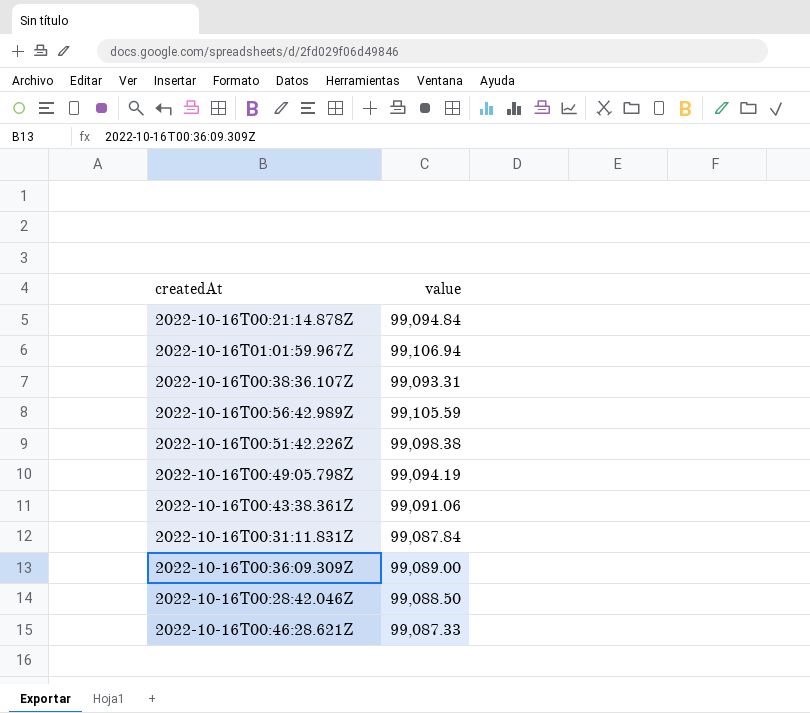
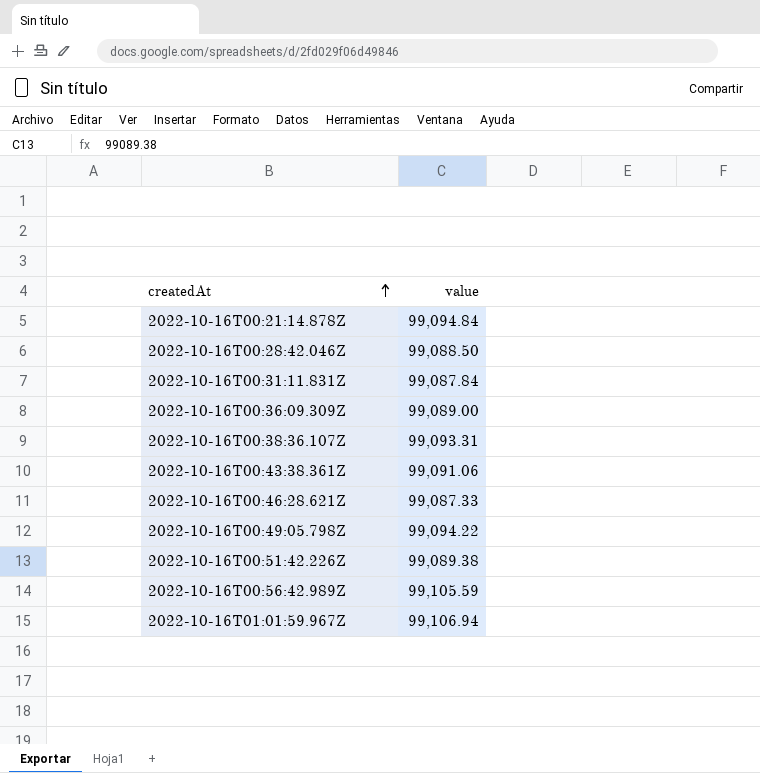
row order: none -> createdAt ascending
2022-10-16T00:49:05.798Z | value: 99,094.19 -> 99,094.22
2022-10-16T00:51:42.226Z | value: 99,098.38 -> 99,089.38

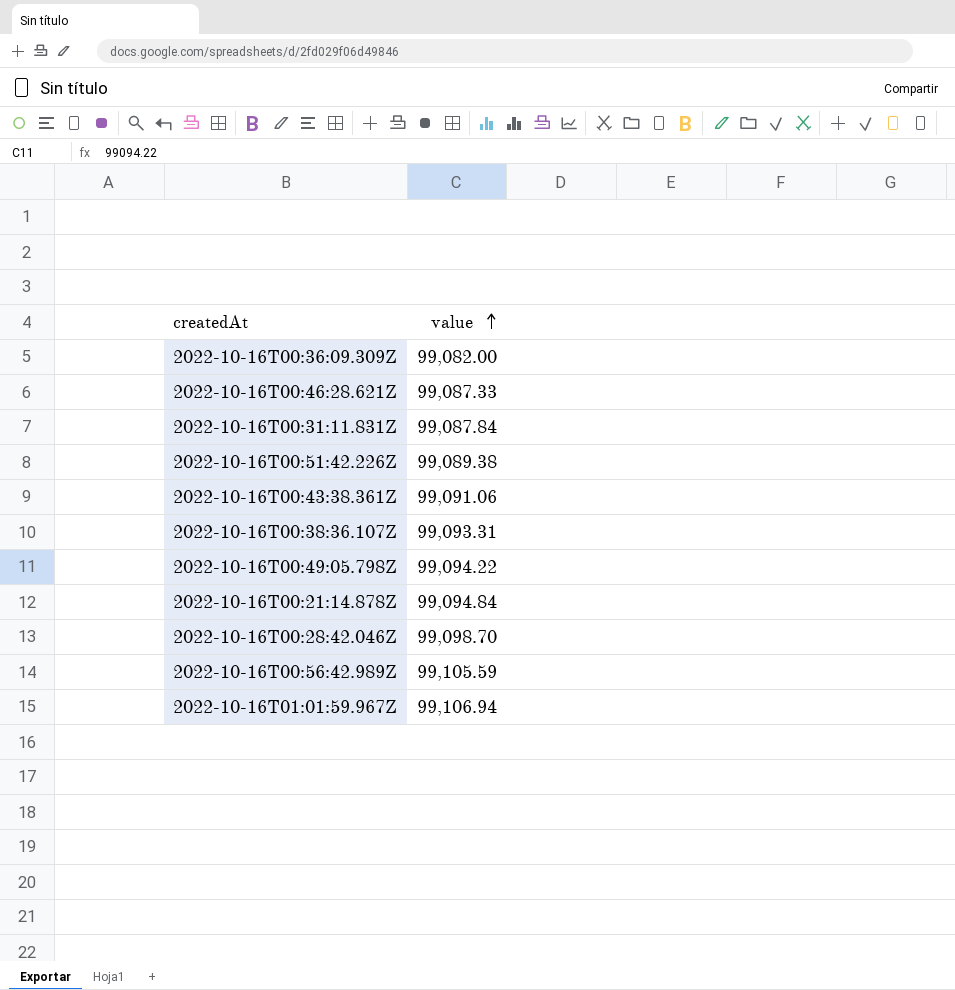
row order: createdAt ascending -> value ascending
2022-10-16T00:36:09.309Z | value: 99,089.00 -> 99,082.00
2022-10-16T00:28:42.046Z | value: 99,088.50 -> 99,098.70

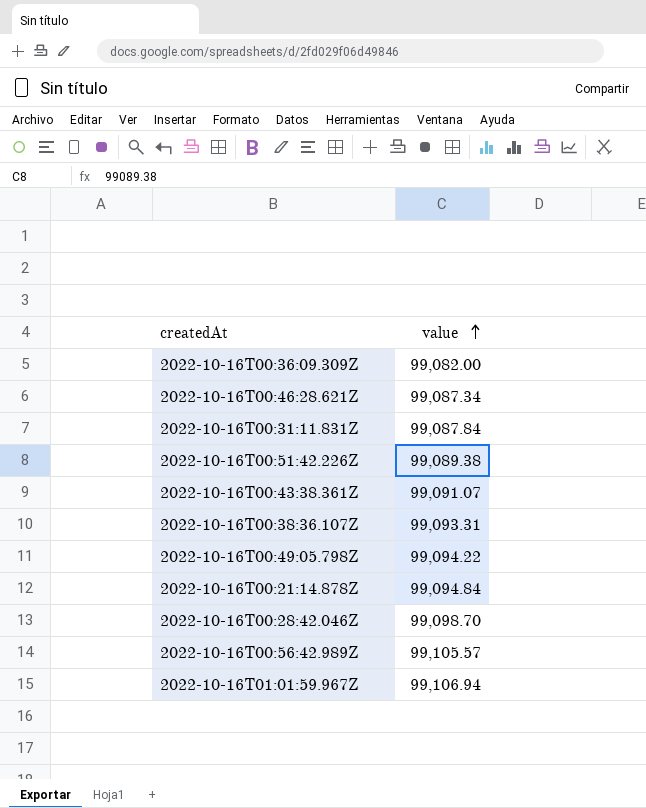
2022-10-16T00:46:28.621Z | value: 99,087.33 -> 99,087.34
2022-10-16T00:43:38.361Z | value: 99,091.06 -> 99,091.07
2022-10-16T00:56:42.989Z | value: 99,105.59 -> 99,105.57

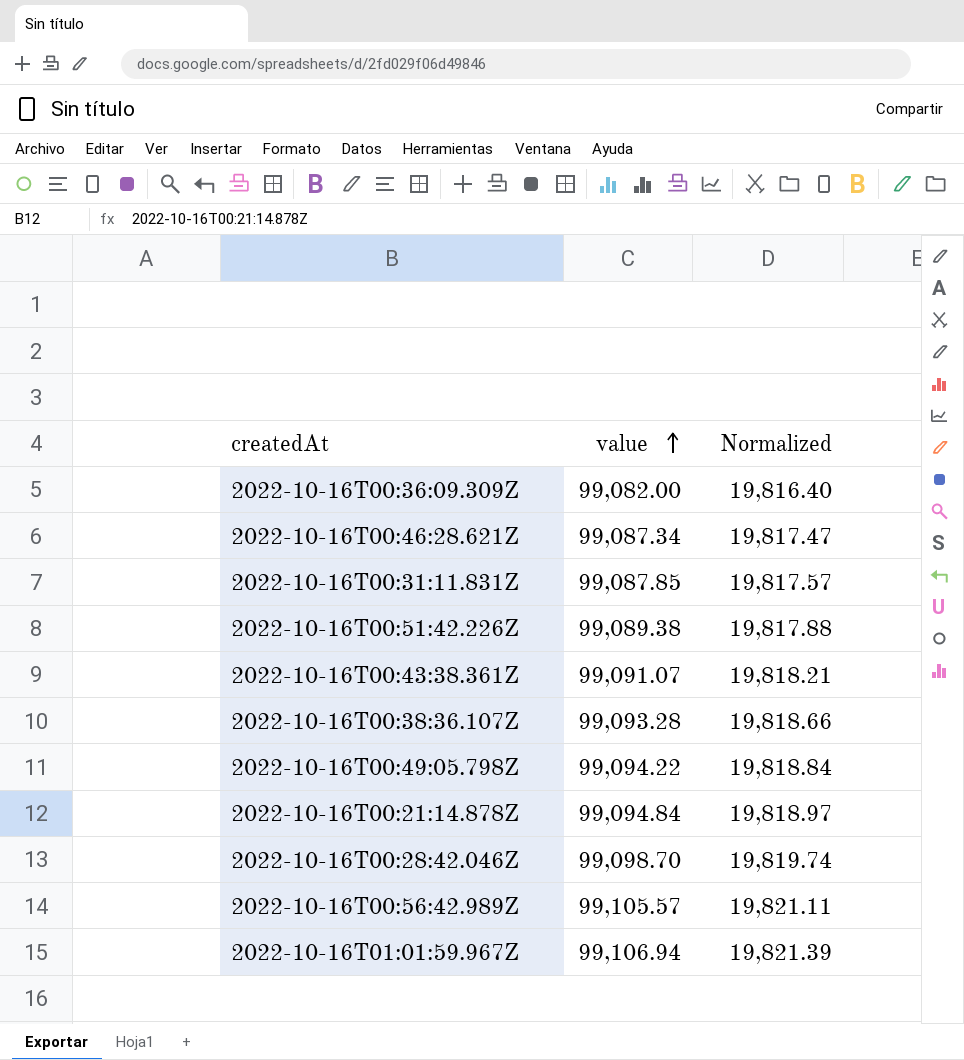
column Normalized | formula: none -> [value] * 0.2
2022-10-16T00:31:11.831Z | value: 99,087.84 -> 99,087.85
2022-10-16T00:38:36.107Z | value: 99,093.31 -> 99,093.28

